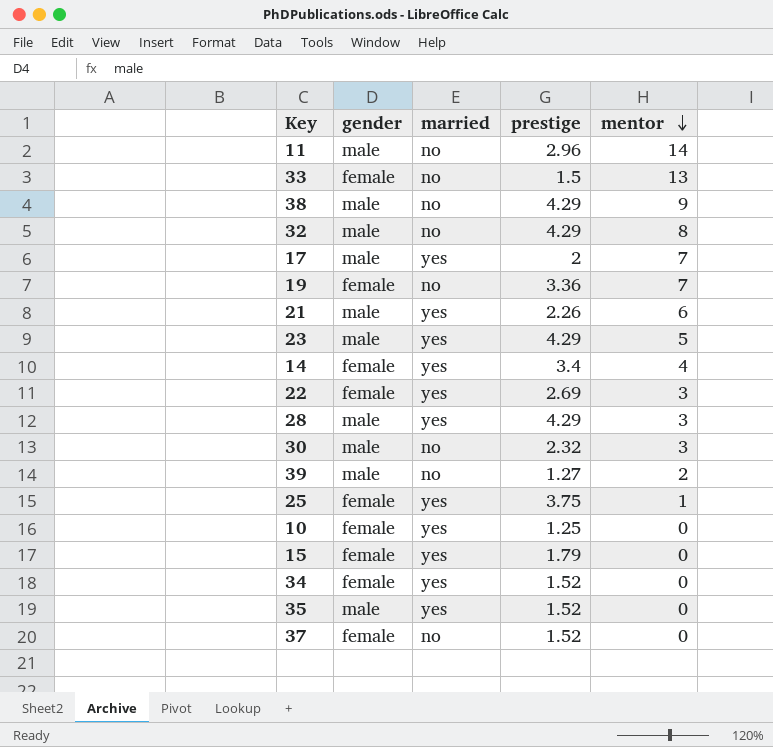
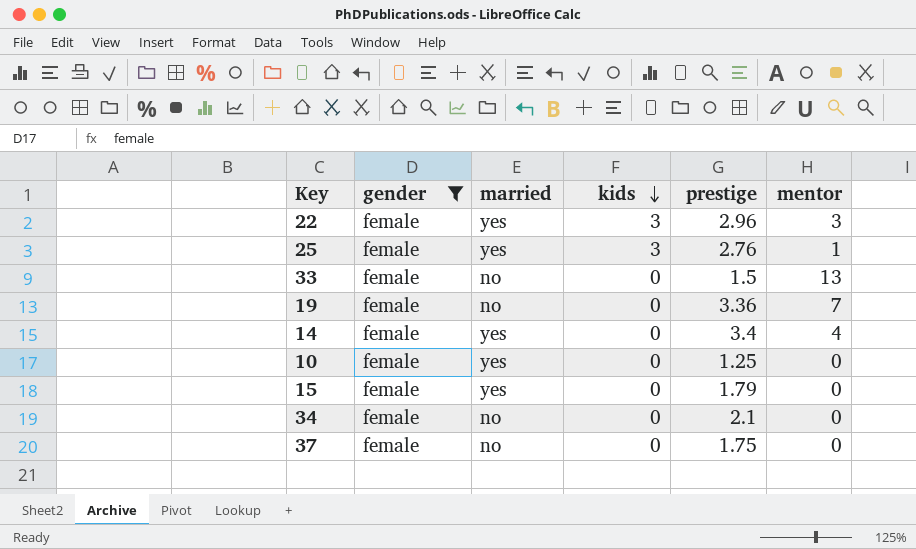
filter: none -> gender = female
row order: mentor descending -> kids descending
column kids | position: none -> 4
22 | prestige: 2.69 -> 2.96
25 | prestige: 3.75 -> 2.76
34 | married: yes -> no
34 | prestige: 1.52 -> 2.1
37 | prestige: 1.52 -> 1.75

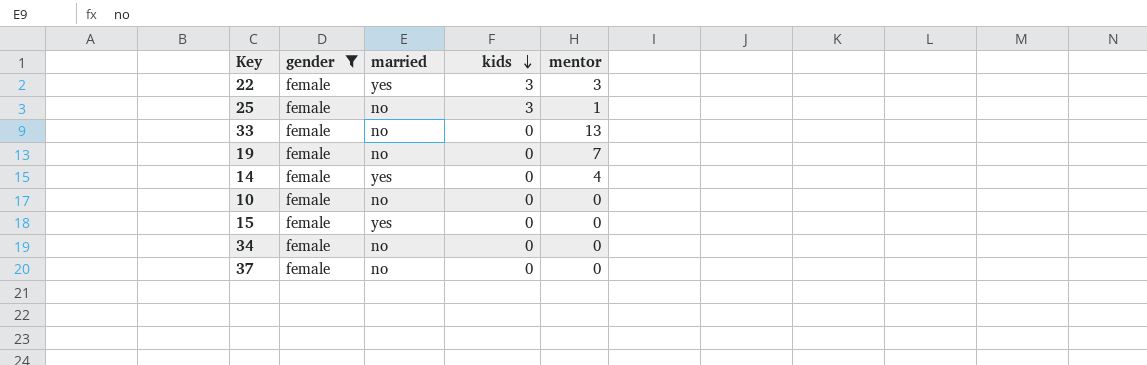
column prestige | position: 5 -> none
25 | married: yes -> no
10 | married: yes -> no

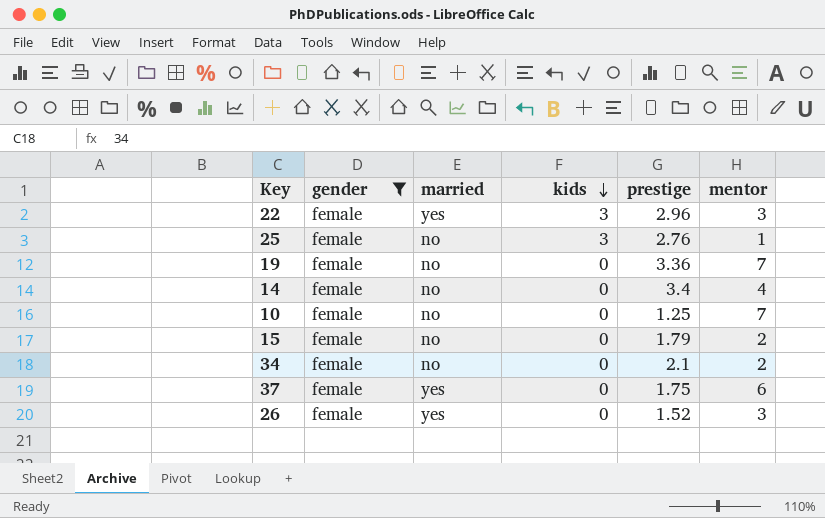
column prestige | position: none -> 5
row 33: female | no | 0 | 13 -> none
14 | married: yes -> no
10 | mentor: 0 -> 7
15 | married: yes -> no
15 | mentor: 0 -> 2
34 | mentor: 0 -> 2
37 | married: no -> yes
37 | mentor: 0 -> 6
row 26: none -> female | yes | 0 | 1.52 | 3

